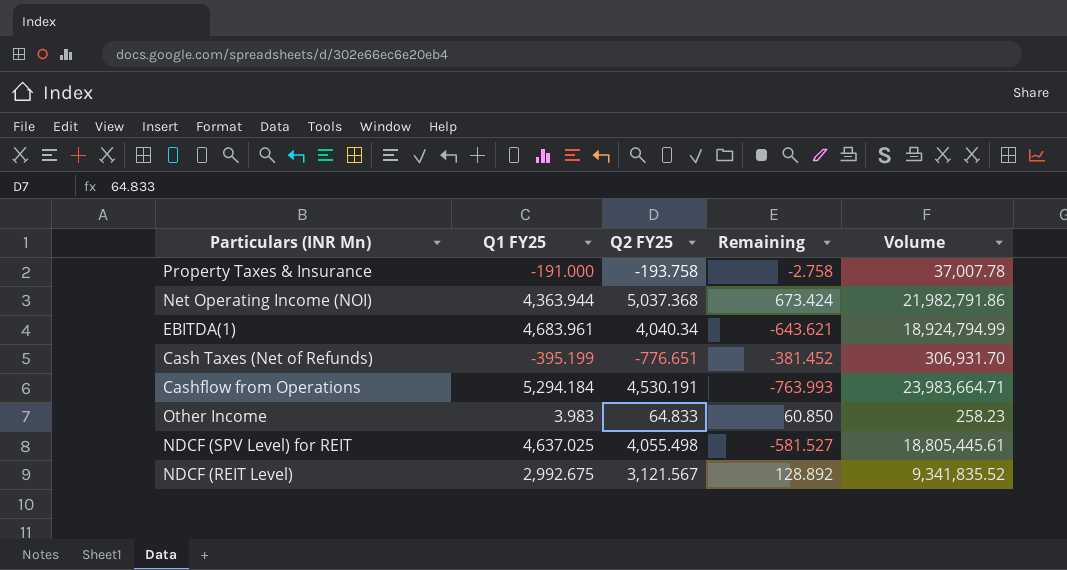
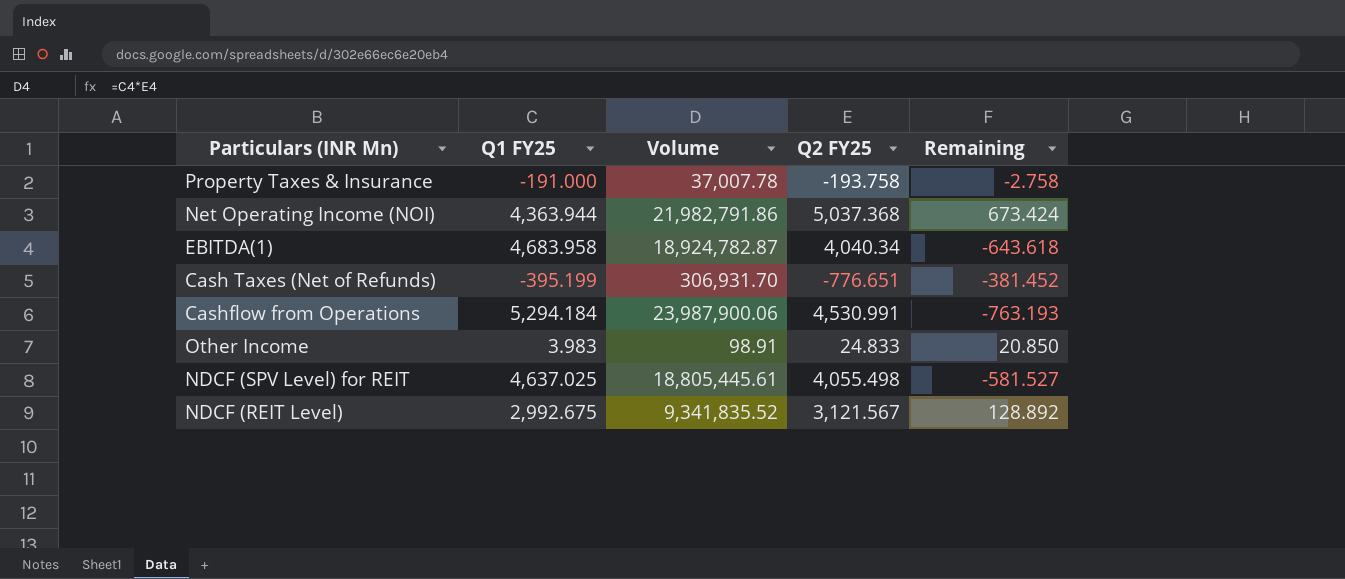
column Volume | position: 5 -> 3
EBITDA(1) | Q1 FY25: 4,683.961 -> 4,683.958
EBITDA(1) | Volume: 18,924,794.99 -> 18,924,782.87
EBITDA(1) | Remaining: -643.621 -> -643.618
Cashflow from Operations | Volume: 23,983,664.71 -> 23,987,900.06
Cashflow from Operations | Q2 FY25: 4,530.191 -> 4,530.991
Cashflow from Operations | Remaining: -763.993 -> -763.193
Other Income | Volume: 258.23 -> 98.91
Other Income | Q2 FY25: 64.833 -> 24.833
Other Income | Remaining: 60.850 -> 20.850

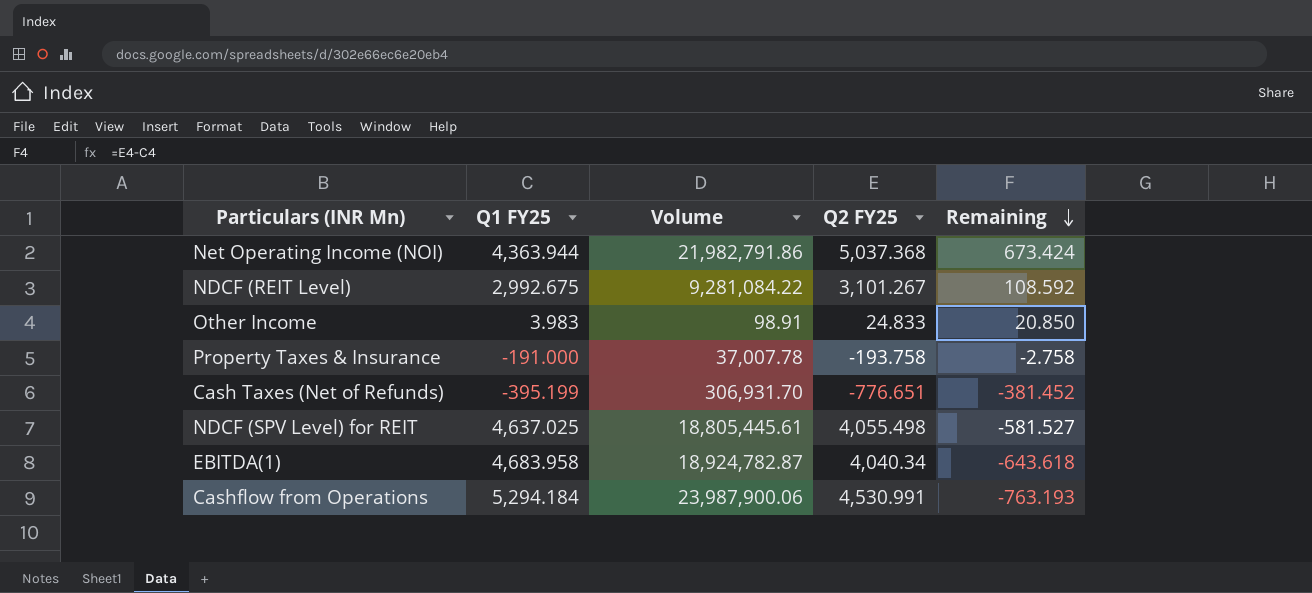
row order: none -> Remaining descending
NDCF (REIT Level) | Volume: 9,341,835.52 -> 9,281,084.22
NDCF (REIT Level) | Q2 FY25: 3,121.567 -> 3,101.267
NDCF (REIT Level) | Remaining: 128.892 -> 108.592

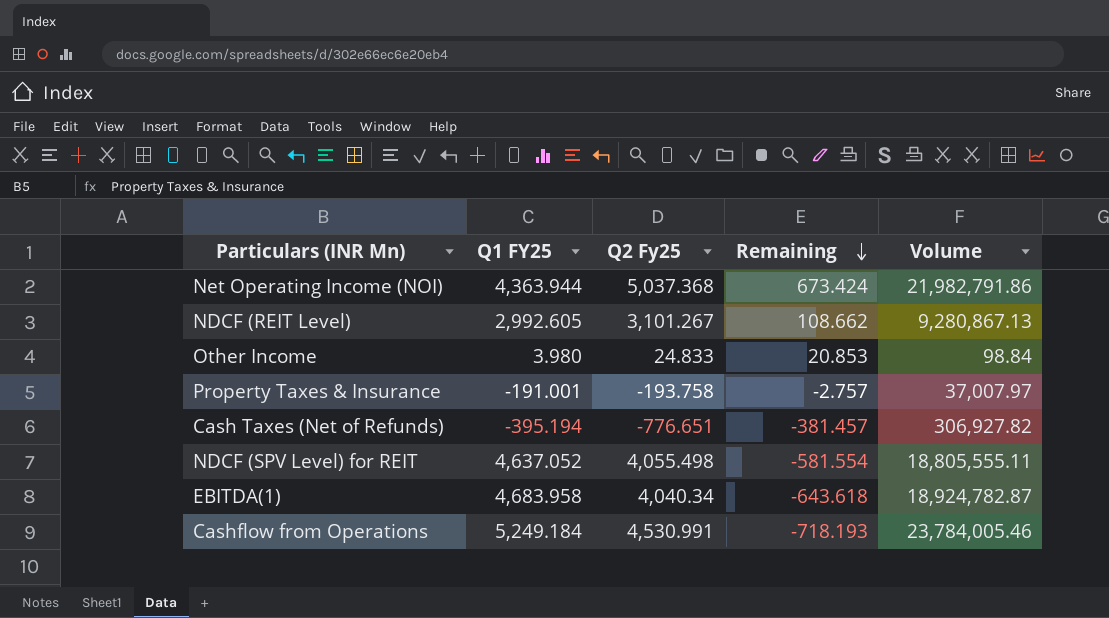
column name: Q2 FY25 -> Q2 Fy25
column Volume | position: 3 -> 5
NDCF (REIT Level) | Q1 FY25: 2,992.675 -> 2,992.605
NDCF (REIT Level) | Remaining: 108.592 -> 108.662
NDCF (REIT Level) | Volume: 9,281,084.22 -> 9,280,867.13
Other Income | Q1 FY25: 3.983 -> 3.980
Other Income | Remaining: 20.850 -> 20.853
Other Income | Volume: 98.91 -> 98.84
Property Taxes & Insurance | Q1 FY25: -191.000 -> -191.001
Property Taxes & Insurance | Remaining: -2.758 -> -2.757
Property Taxes & Insurance | Volume: 37,007.78 -> 37,007.97
Cash Taxes (Net of Refunds) | Q1 FY25: -395.199 -> -395.194
Cash Taxes (Net of Refunds) | Remaining: -381.452 -> -381.457
Cash Taxes (Net of Refunds) | Volume: 306,931.70 -> 306,927.82
NDCF (SPV Level) for REIT | Q1 FY25: 4,637.025 -> 4,637.052
NDCF (SPV Level) for REIT | Remaining: -581.527 -> -581.554
NDCF (SPV Level) for REIT | Volume: 18,805,445.61 -> 18,805,555.11
Cashflow from Operations | Q1 FY25: 5,294.184 -> 5,249.184
Cashflow from Operations | Remaining: -763.193 -> -718.193
Cashflow from Operations | Volume: 23,987,900.06 -> 23,784,005.46

